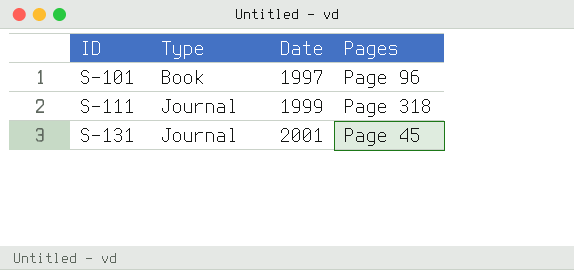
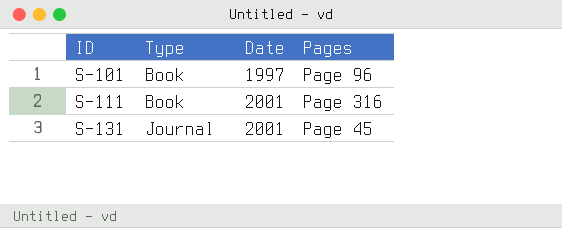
S-111 | Type: Journal -> Book
S-111 | Date: 1999 -> 2001
S-111 | Pages: Page 318 -> Page 316

